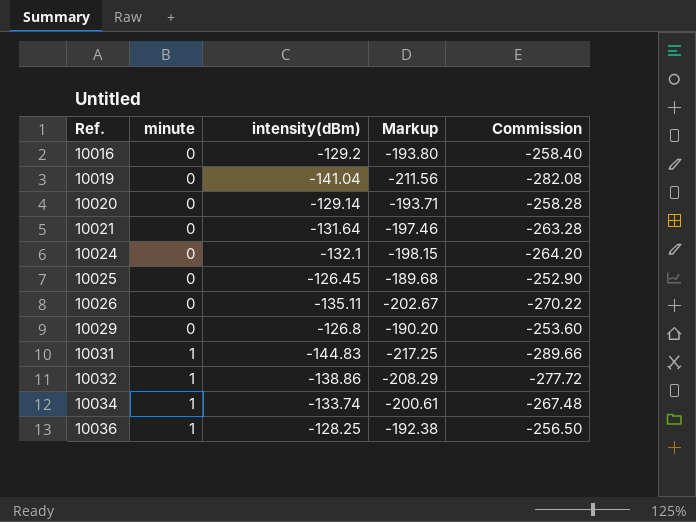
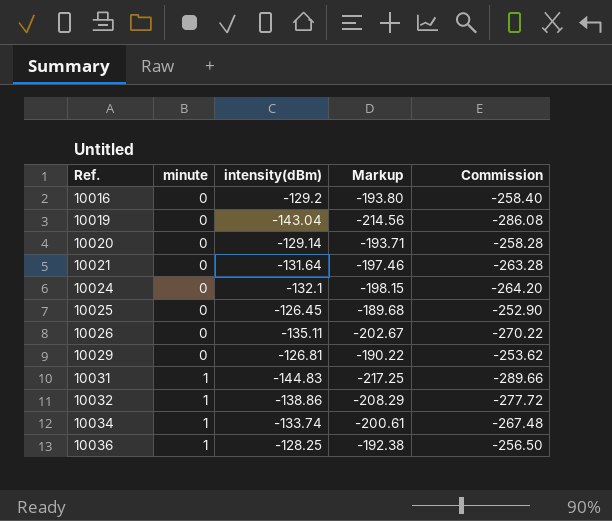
10019 | intensity(dBm): -141.04 -> -143.04
10019 | Markup: -211.56 -> -214.56
10019 | Commission: -282.08 -> -286.08
10029 | intensity(dBm): -126.8 -> -126.81
10029 | Markup: -190.20 -> -190.22
10029 | Commission: -253.60 -> -253.62

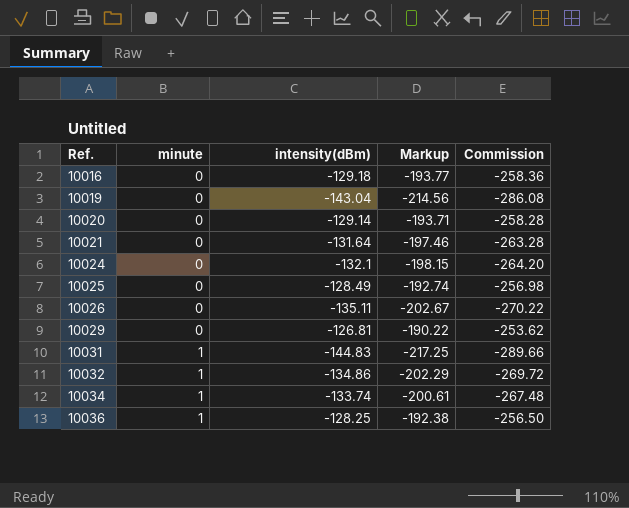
10016 | intensity(dBm): -129.2 -> -129.18
10016 | Markup: -193.80 -> -193.77
10016 | Commission: -258.40 -> -258.36
10025 | intensity(dBm): -126.45 -> -128.49
10025 | Markup: -189.68 -> -192.74
10025 | Commission: -252.90 -> -256.98
10032 | intensity(dBm): -138.86 -> -134.86
10032 | Markup: -208.29 -> -202.29
10032 | Commission: -277.72 -> -269.72

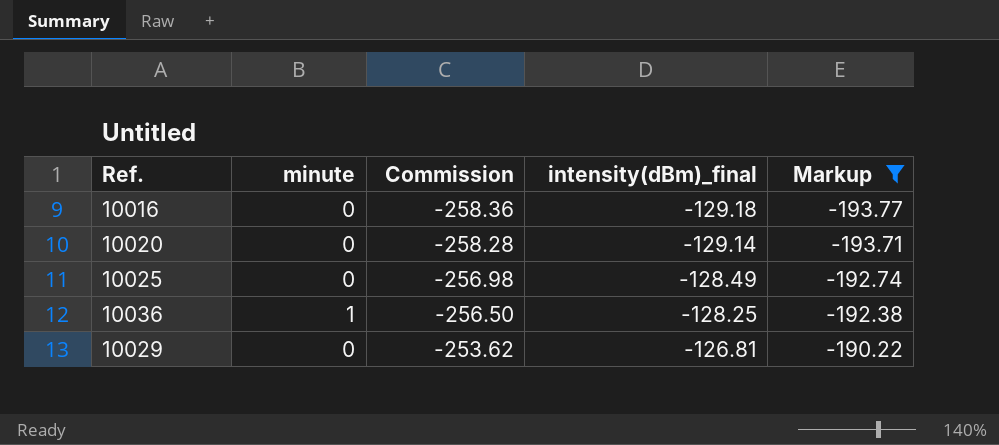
filter: none -> Markup >= -193.77
row order: Ref. ascending -> Commission ascending
column Commission | position: 5 -> 3
column name: intensity(dBm) -> intensity(dBm)_final

